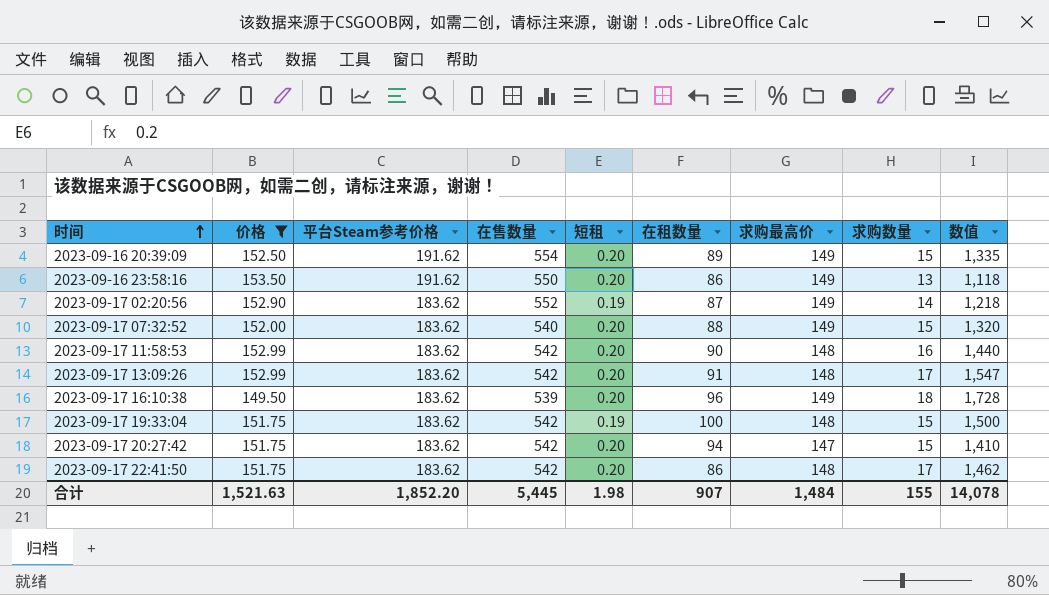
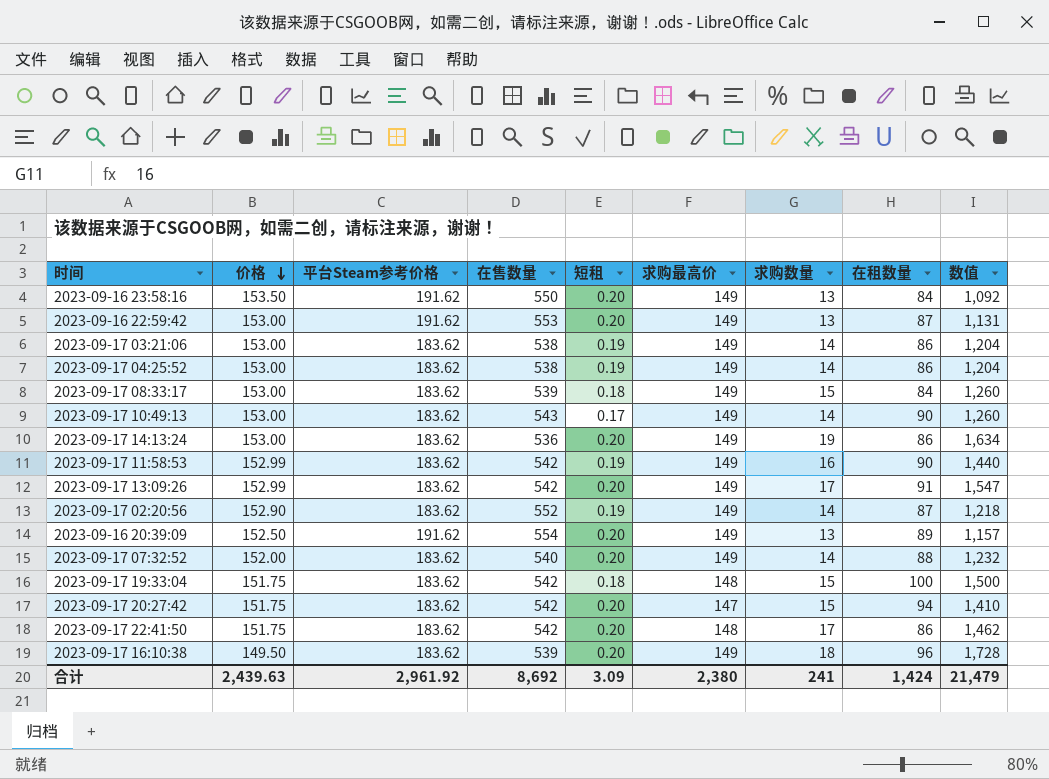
filter: 价格 != 153.00 -> none
row order: 时间 ascending -> 价格 descending
column 在租数量 | position: 6 -> 8
2023-09-16 23:58:16 | 在租数量: 86 -> 84
2023-09-16 23:58:16 | 数值: 1,118 -> 1,092
2023-09-17 11:58:53 | 短租: 0.20 -> 0.19
2023-09-17 11:58:53 | 求购最高价: 148 -> 149
2023-09-17 13:09:26 | 求购最高价: 148 -> 149
2023-09-16 20:39:09 | 求购数量: 15 -> 13
2023-09-16 20:39:09 | 数值: 1,335 -> 1,157
2023-09-17 07:32:52 | 求购数量: 15 -> 14
2023-09-17 07:32:52 | 数值: 1,320 -> 1,232
2023-09-17 19:33:04 | 短租: 0.19 -> 0.18
合计 | 价格: 1,521.63 -> 2,439.63
合计 | 平台Steam参考价格: 1,852.20 -> 2,961.92
合计 | 在售数量: 5,445 -> 8,692
合计 | 短租: 1.98 -> 3.09
合计 | 求购最高价: 1,484 -> 2,380
合计 | 求购数量: 155 -> 241
合计 | 在租数量: 907 -> 1,424
合计 | 数值: 14,078 -> 21,479

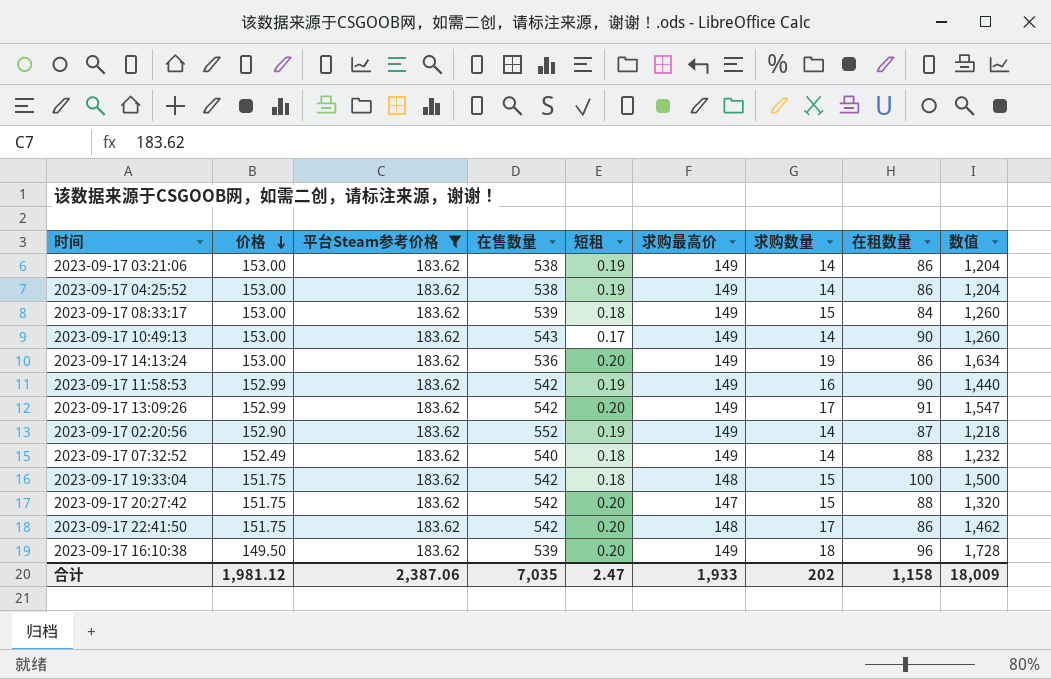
filter: none -> 平台Steam参考价格 = 183.62
2023-09-17 07:32:52 | 价格: 152.00 -> 152.49
2023-09-17 07:32:52 | 短租: 0.20 -> 0.18
2023-09-17 20:27:42 | 在租数量: 94 -> 88
2023-09-17 20:27:42 | 数值: 1,410 -> 1,320
合计 | 价格: 2,439.63 -> 1,981.12
合计 | 平台Steam参考价格: 2,961.92 -> 2,387.06
合计 | 在售数量: 8,692 -> 7,035
合计 | 短租: 3.09 -> 2.47
合计 | 求购最高价: 2,380 -> 1,933
合计 | 求购数量: 241 -> 202
合计 | 在租数量: 1,424 -> 1,158
合计 | 数值: 21,479 -> 18,009

